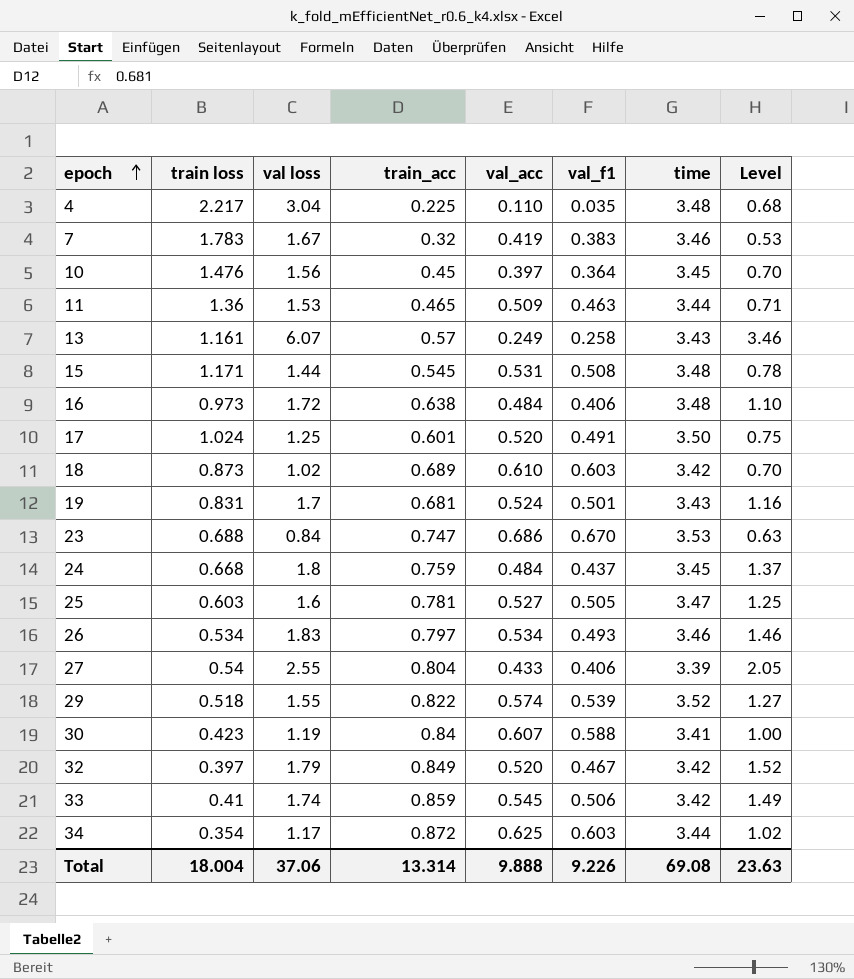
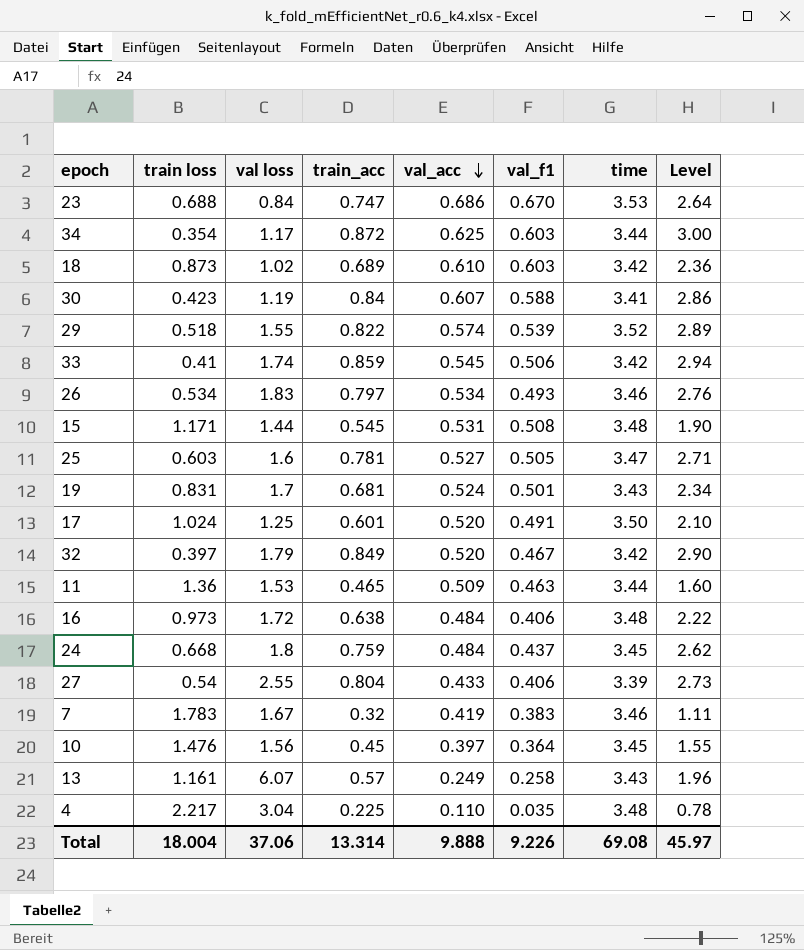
row order: epoch ascending -> val_acc descending
column Level | formula: [val loss] * [train_acc] -> [train_acc] * [time]
Total | Level: 23.63 -> 45.97

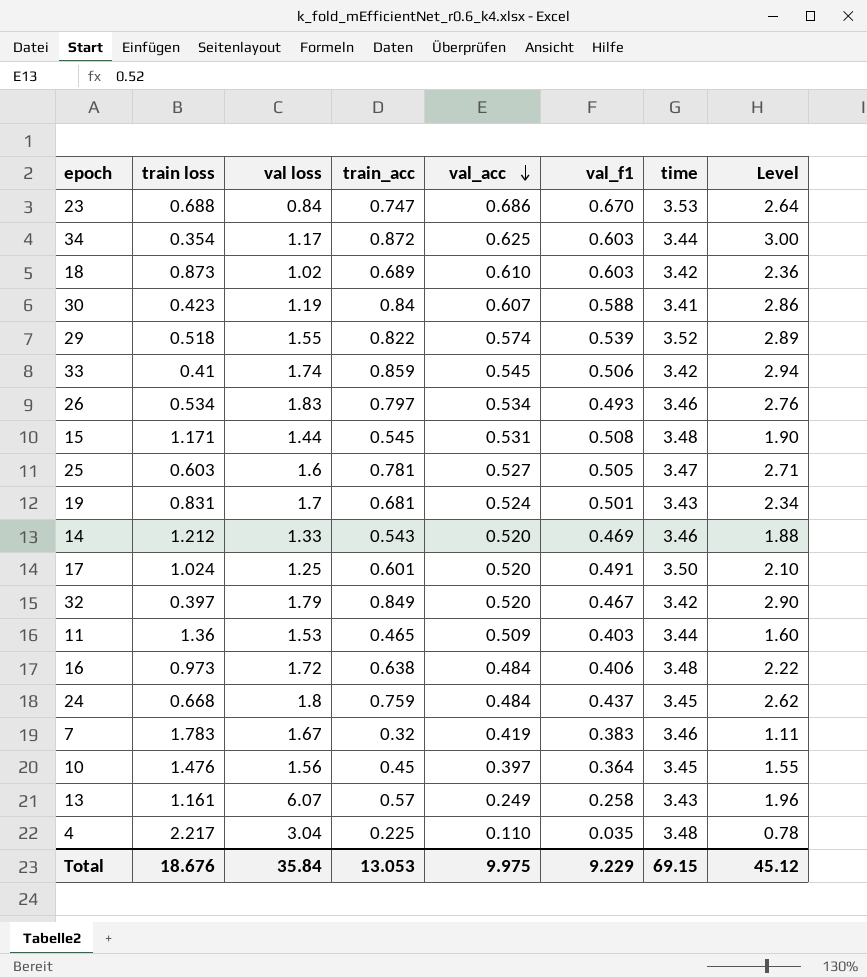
row 27: 0.54 | 2.55 | 0.804 | 0.433 | 0.406 | 3.39 | 2.73 -> none
row 14: none -> 1.212 | 1.33 | 0.543 | 0.520 | 0.469 | 3.46 | 1.88
11 | val_f1: 0.463 -> 0.403
Total | train loss: 18.004 -> 18.676
Total | val loss: 37.06 -> 35.84
Total | train_acc: 13.314 -> 13.053
Total | val_acc: 9.888 -> 9.975
Total | val_f1: 9.226 -> 9.229
Total | time: 69.08 -> 69.15
Total | Level: 45.97 -> 45.12

